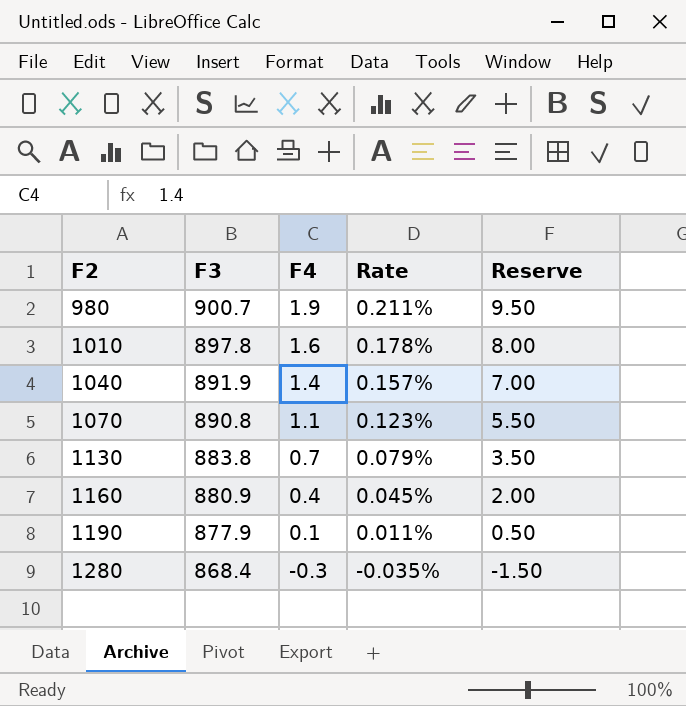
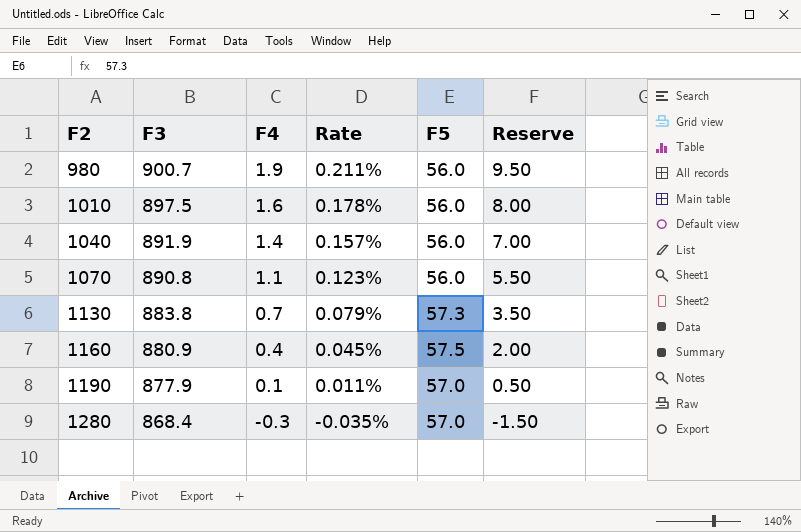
column F5 | position: none -> 5
1010 | F3: 897.8 -> 897.5

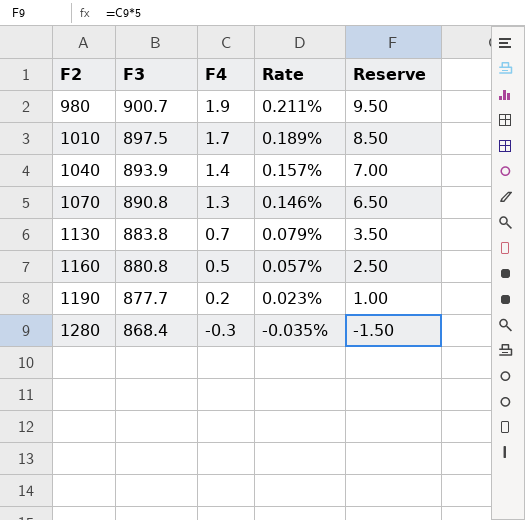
column F5 | position: 5 -> none
1010 | F4: 1.6 -> 1.7
1010 | Rate: 0.178% -> 0.189%
1010 | Reserve: 8.00 -> 8.50
1040 | F3: 891.9 -> 893.9
1070 | F4: 1.1 -> 1.3
1070 | Rate: 0.123% -> 0.146%
1070 | Reserve: 5.50 -> 6.50
1160 | F3: 880.9 -> 880.8
1160 | F4: 0.4 -> 0.5
1160 | Rate: 0.045% -> 0.057%
1160 | Reserve: 2.00 -> 2.50
1190 | F3: 877.9 -> 877.7
1190 | F4: 0.1 -> 0.2
1190 | Rate: 0.011% -> 0.023%
1190 | Reserve: 0.50 -> 1.00

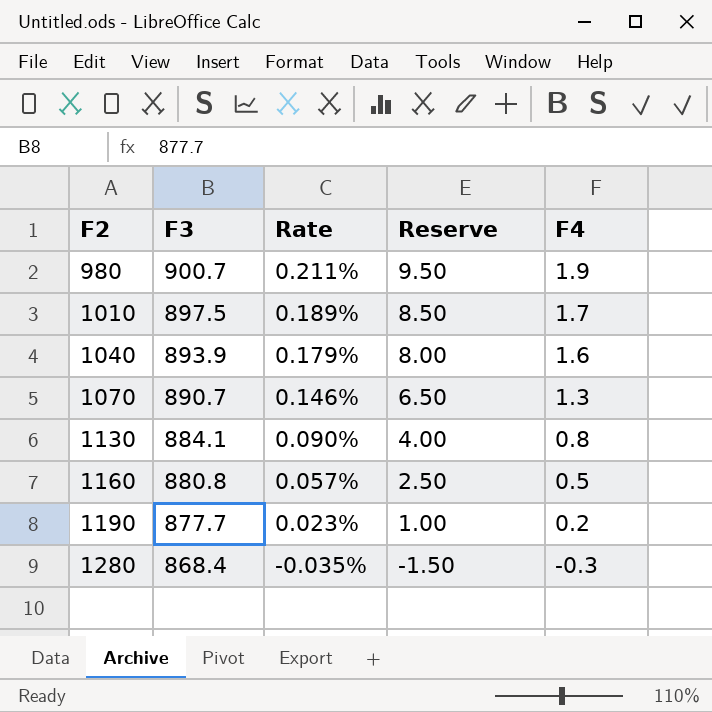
column F4 | position: 3 -> 5
1040 | Rate: 0.157% -> 0.179%
1040 | Reserve: 7.00 -> 8.00
1040 | F4: 1.4 -> 1.6
1070 | F3: 890.8 -> 890.7
1130 | F3: 883.8 -> 884.1
1130 | Rate: 0.079% -> 0.090%
1130 | Reserve: 3.50 -> 4.00
1130 | F4: 0.7 -> 0.8

